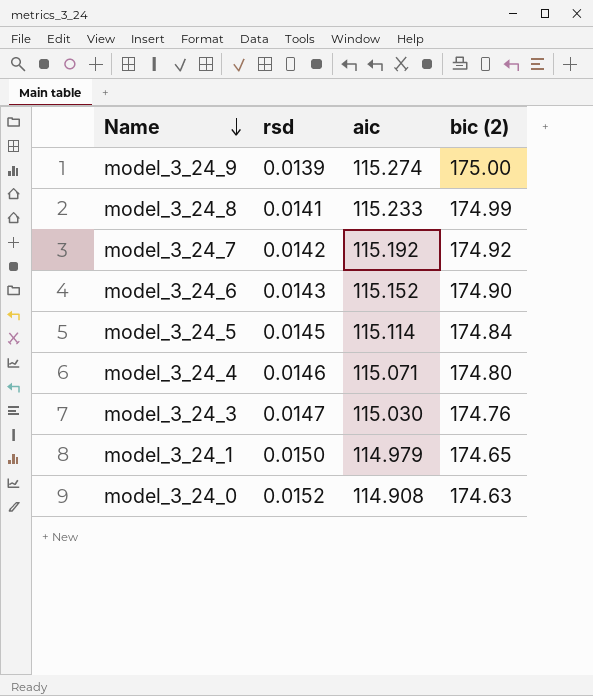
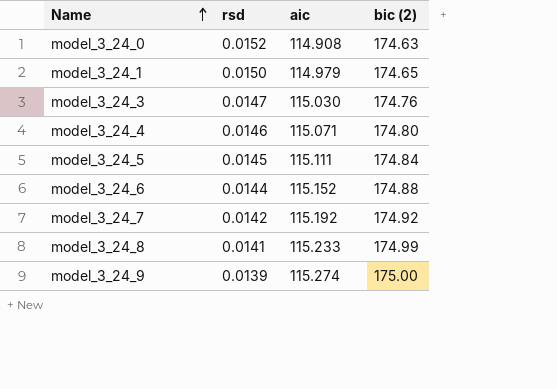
row order: Name descending -> Name ascending
model_3_24_5 | aic: 115.114 -> 115.111
model_3_24_6 | rsd: 0.0143 -> 0.0144
model_3_24_6 | bic (2): 174.90 -> 174.88

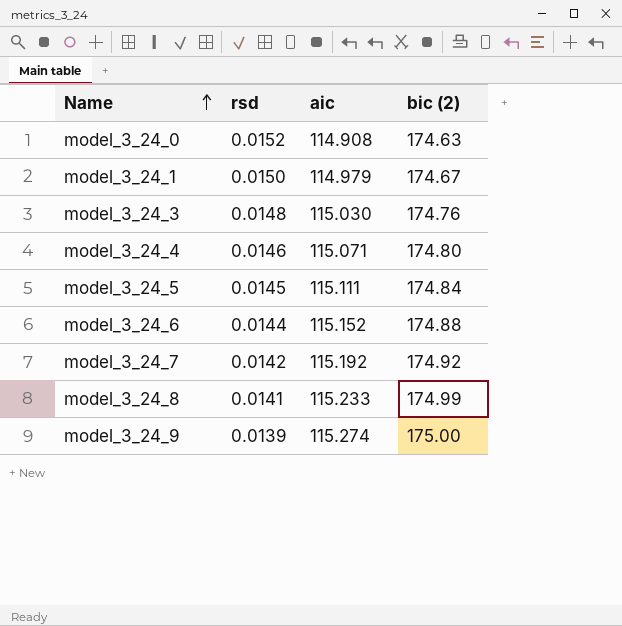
model_3_24_1 | bic (2): 174.65 -> 174.67
model_3_24_3 | rsd: 0.0147 -> 0.0148

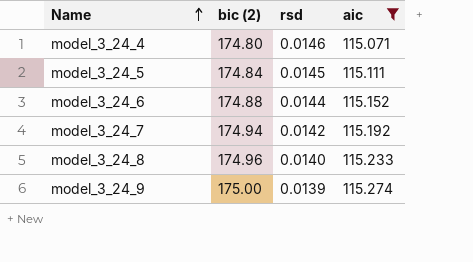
filter: none -> aic >= 115.071
column bic (2) | position: 4 -> 2
model_3_24_7 | bic (2): 174.92 -> 174.94
model_3_24_8 | bic (2): 174.99 -> 174.96
model_3_24_8 | rsd: 0.0141 -> 0.0140

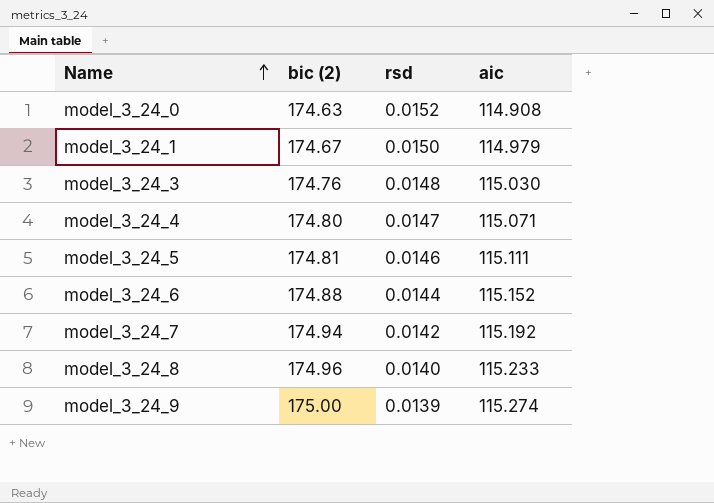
filter: aic >= 115.071 -> none
model_3_24_4 | rsd: 0.0146 -> 0.0147
model_3_24_5 | bic (2): 174.84 -> 174.81
model_3_24_5 | rsd: 0.0145 -> 0.0146

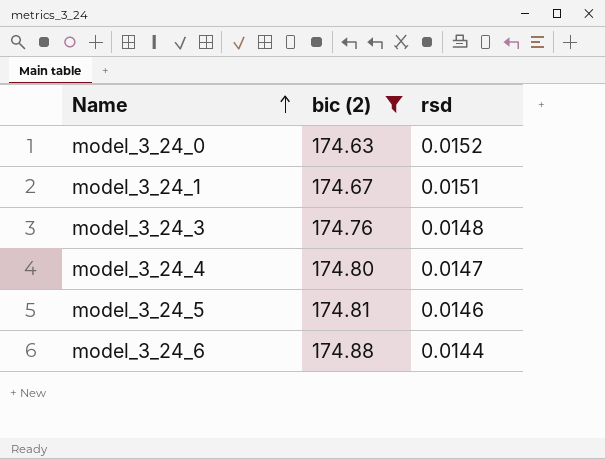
filter: none -> bic (2) <= 174.88
column aic | position: 4 -> none
model_3_24_1 | rsd: 0.0150 -> 0.0151

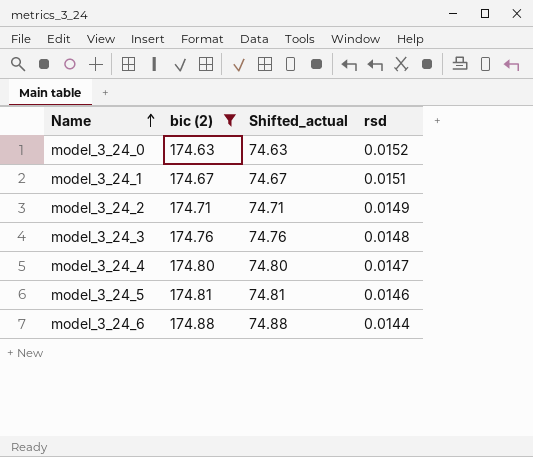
column Shifted_actual | formula: none -> [bic (2)] - 100
row model_3_24_2: none -> 174.71 | 74.71 | 0.0149

